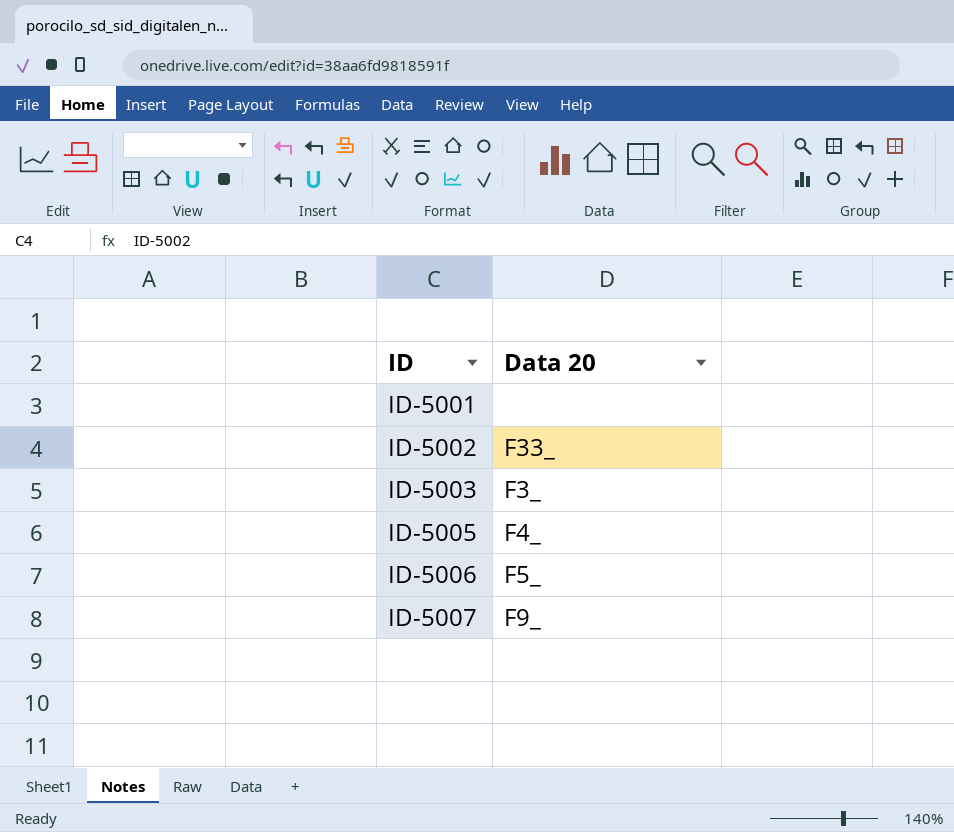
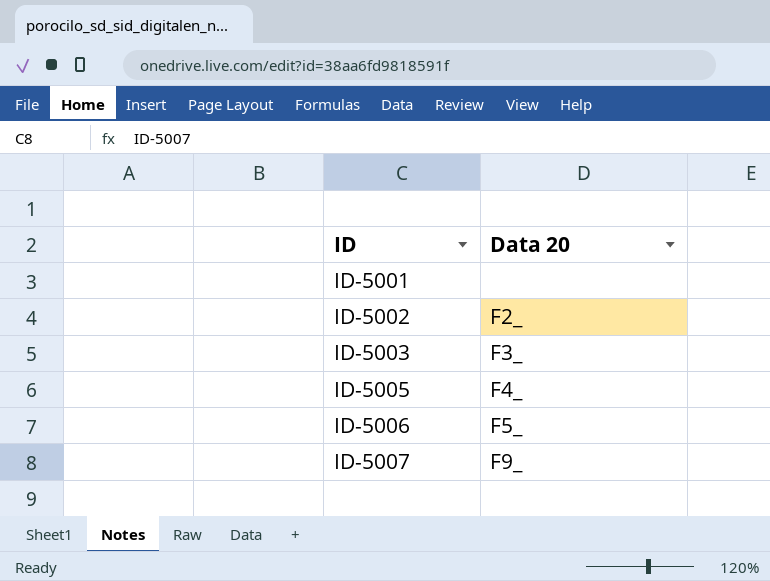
ID-5002 | Data 20: F33_ -> F2_

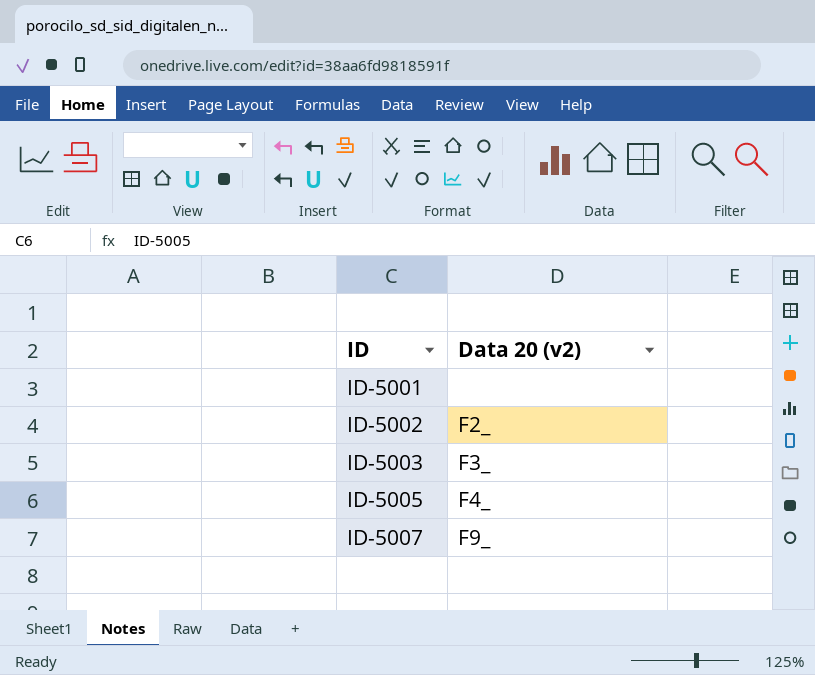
column name: Data 20 -> Data 20 (v2)
row ID-5006: F5_ -> none

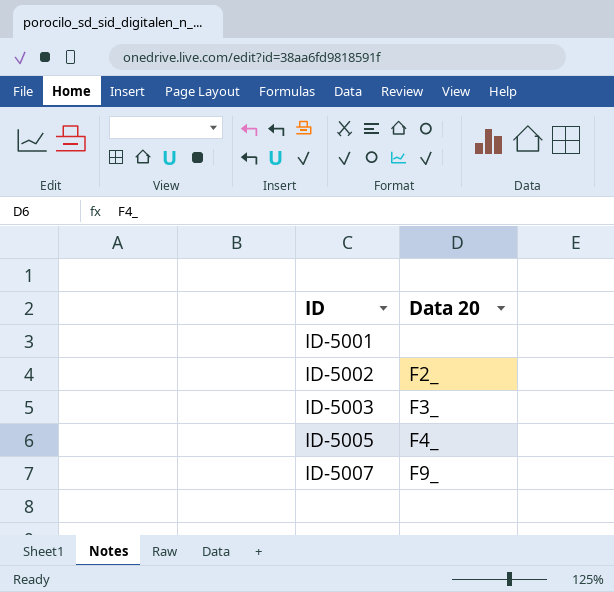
column name: Data 20 (v2) -> Data 20

